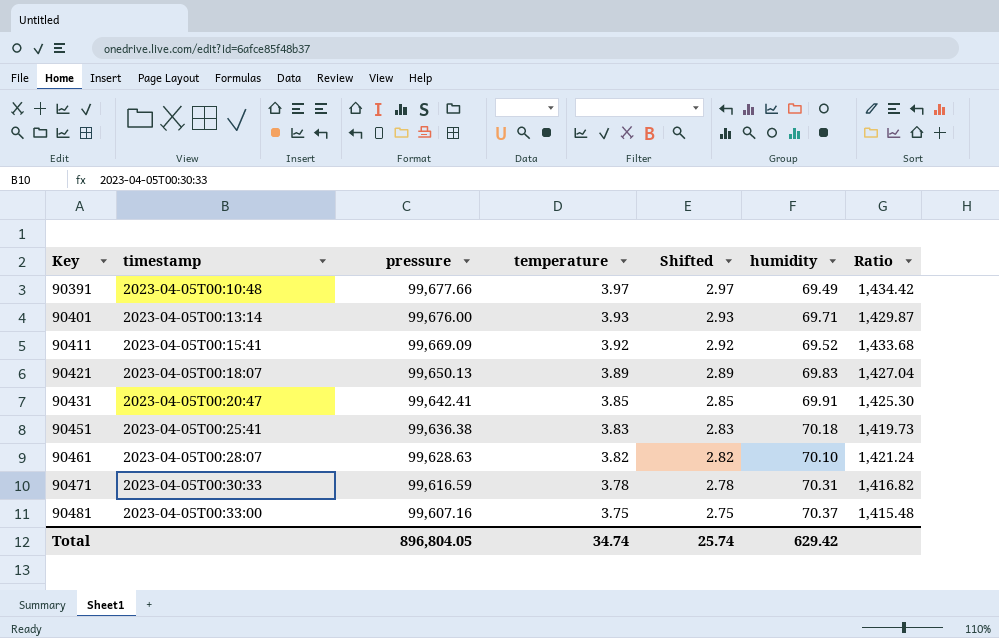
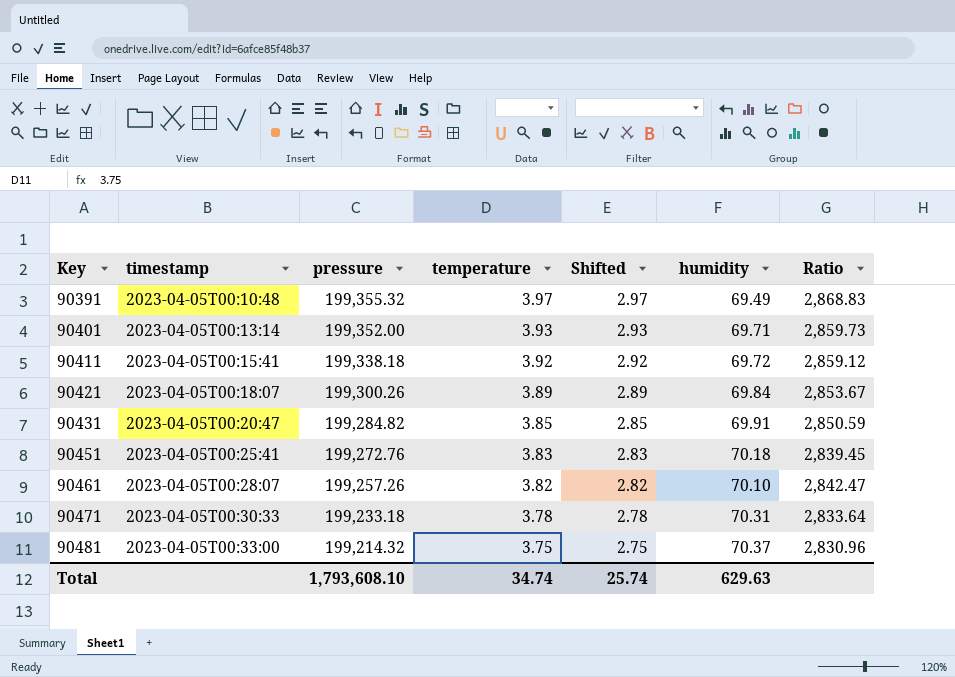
90391 | pressure: 99,677.66 -> 199,355.32
90391 | Ratio: 1,434.42 -> 2,868.83
90401 | pressure: 99,676.00 -> 199,352.00
90401 | Ratio: 1,429.87 -> 2,859.73
90411 | pressure: 99,669.09 -> 199,338.18
90411 | humidity: 69.52 -> 69.72
90411 | Ratio: 1,433.68 -> 2,859.12
90421 | pressure: 99,650.13 -> 199,300.26
90421 | humidity: 69.83 -> 69.84
90421 | Ratio: 1,427.04 -> 2,853.67
90431 | pressure: 99,642.41 -> 199,284.82
90431 | Ratio: 1,425.30 -> 2,850.59
90451 | pressure: 99,636.38 -> 199,272.76
90451 | Ratio: 1,419.73 -> 2,839.45
90461 | pressure: 99,628.63 -> 199,257.26
90461 | Ratio: 1,421.24 -> 2,842.47
90471 | pressure: 99,616.59 -> 199,233.18
90471 | Ratio: 1,416.82 -> 2,833.64
90481 | pressure: 99,607.16 -> 199,214.32
90481 | Ratio: 1,415.48 -> 2,830.96
Total | pressure: 896,804.05 -> 1,793,608.10
Total | humidity: 629.42 -> 629.63

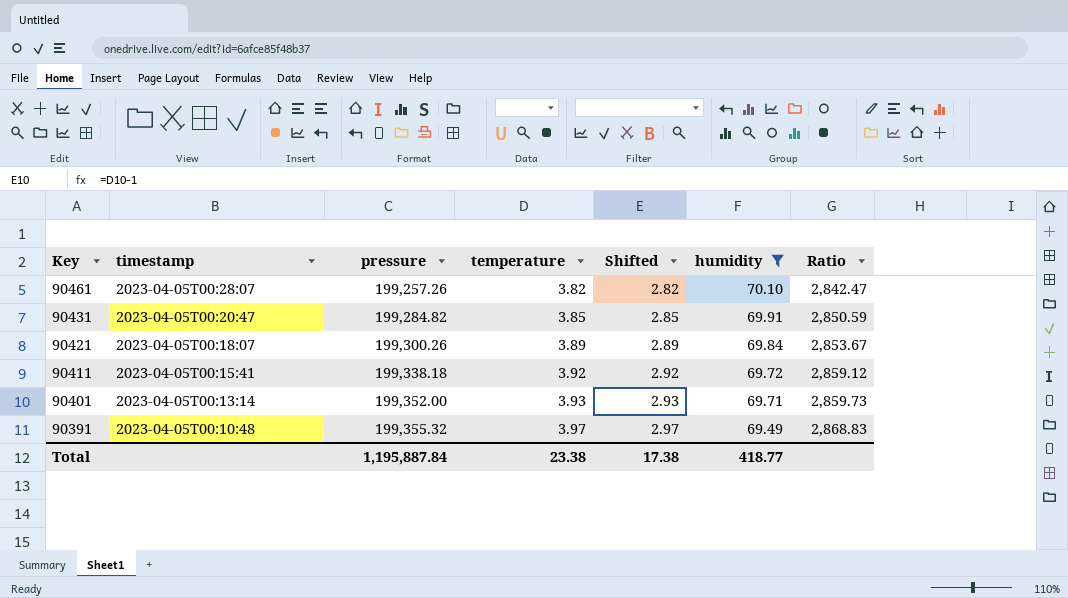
filter: none -> humidity <= 70.10
row order: Key ascending -> Key descending
Total | pressure: 1,793,608.10 -> 1,195,887.84
Total | temperature: 34.74 -> 23.38
Total | Shifted: 25.74 -> 17.38
Total | humidity: 629.63 -> 418.77

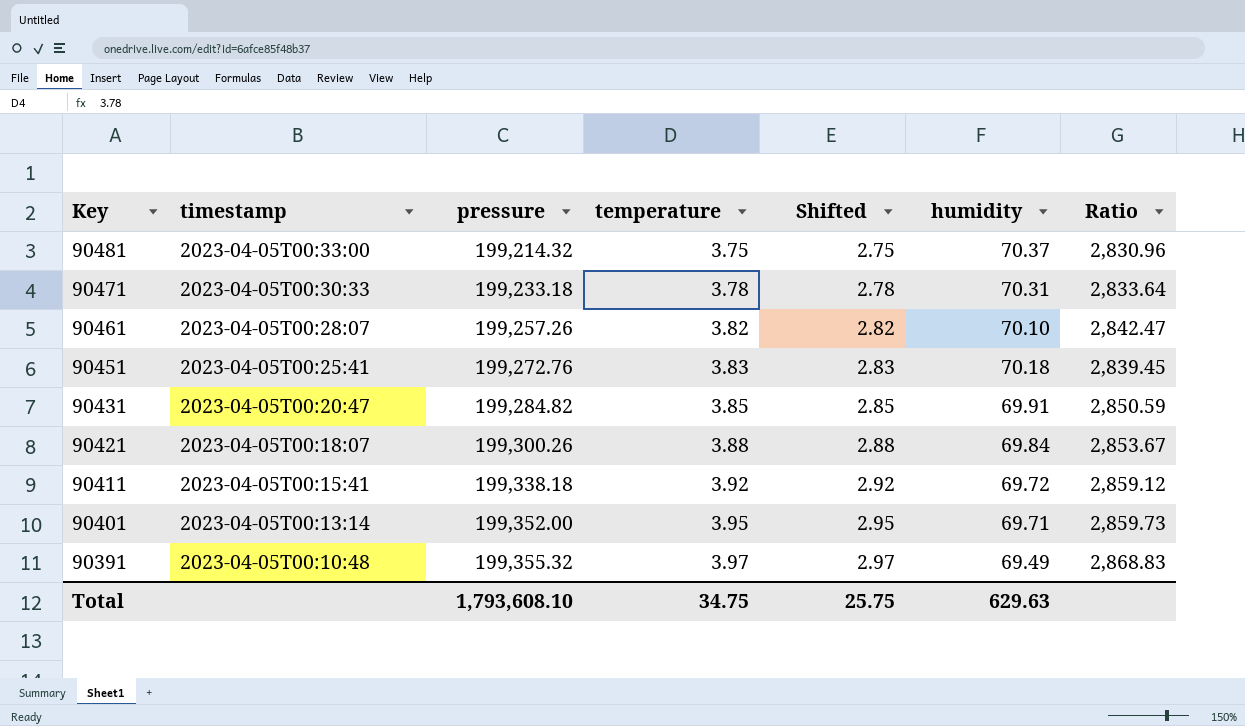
filter: humidity <= 70.10 -> none
90421 | temperature: 3.89 -> 3.88
90421 | Shifted: 2.89 -> 2.88
90401 | temperature: 3.93 -> 3.95
90401 | Shifted: 2.93 -> 2.95
Total | pressure: 1,195,887.84 -> 1,793,608.10
Total | temperature: 23.38 -> 34.75
Total | Shifted: 17.38 -> 25.75
Total | humidity: 418.77 -> 629.63

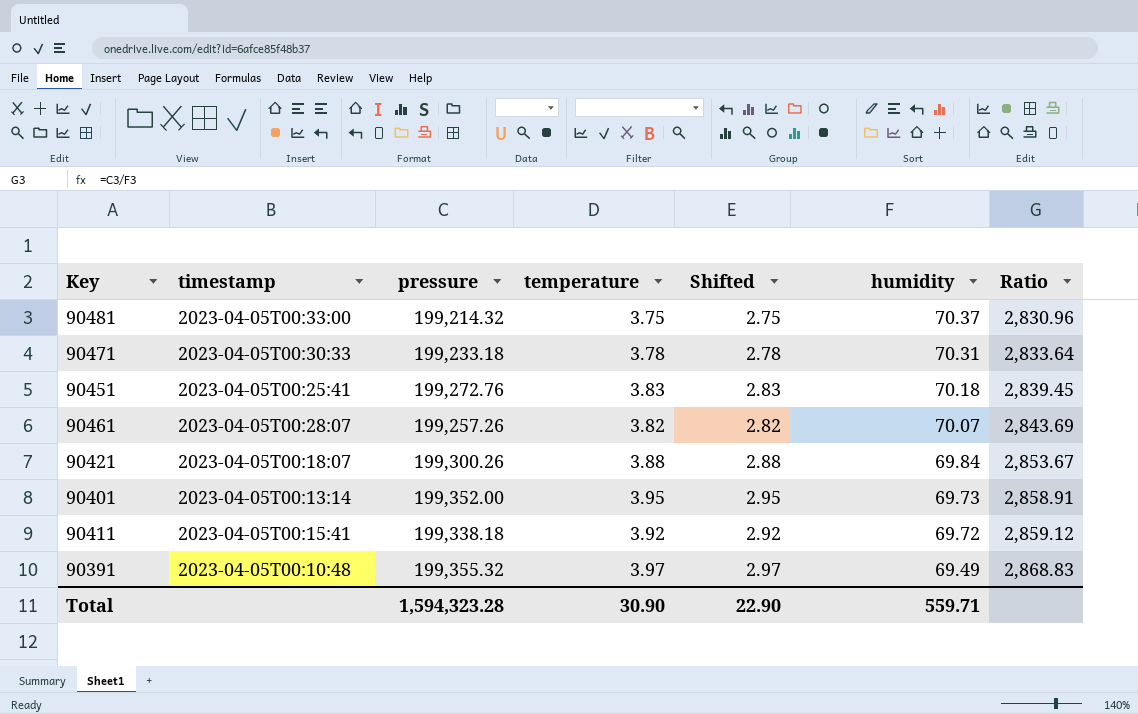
row order: Key descending -> humidity descending
row 90431: 2023-04-05T00:20:47 | 199,284.82 | 3.85 | 2.85 | 69.91 | 2,850.59 -> none
90461 | humidity: 70.10 -> 70.07
90461 | Ratio: 2,842.47 -> 2,843.69
90401 | humidity: 69.71 -> 69.73
90401 | Ratio: 2,859.73 -> 2,858.91
Total | pressure: 1,793,608.10 -> 1,594,323.28
Total | temperature: 34.75 -> 30.90
Total | Shifted: 25.75 -> 22.90
Total | humidity: 629.63 -> 559.71

